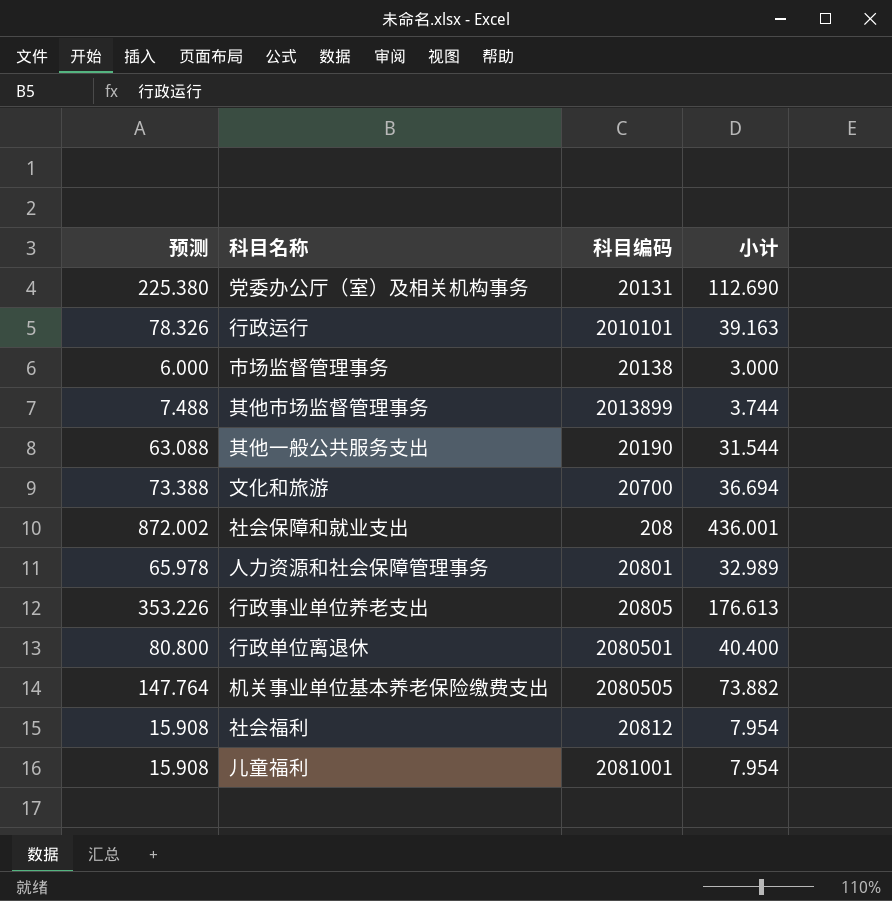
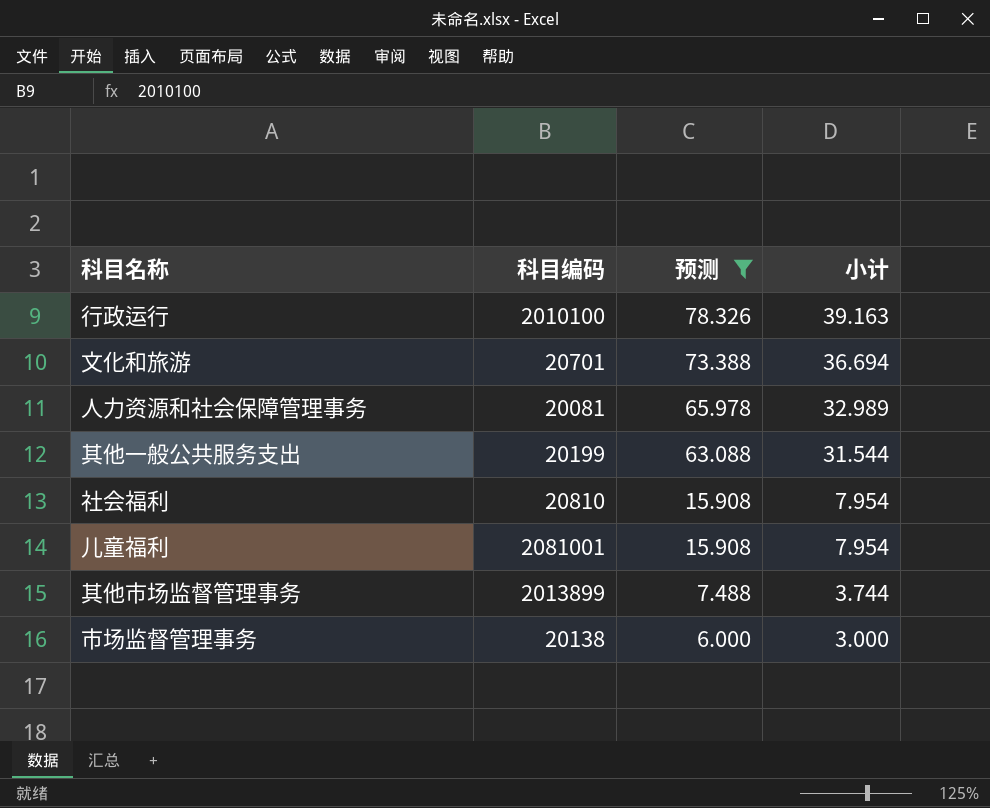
filter: none -> 预测 <= 78.326
row order: none -> 预测 descending
column 预测 | position: 1 -> 3
行政运行 | 科目编码: 2010101 -> 2010100
文化和旅游 | 科目编码: 20700 -> 20701
人力资源和社会保障管理事务 | 科目编码: 20801 -> 20081
其他一般公共服务支出 | 科目编码: 20190 -> 20199
社会福利 | 科目编码: 20812 -> 20810

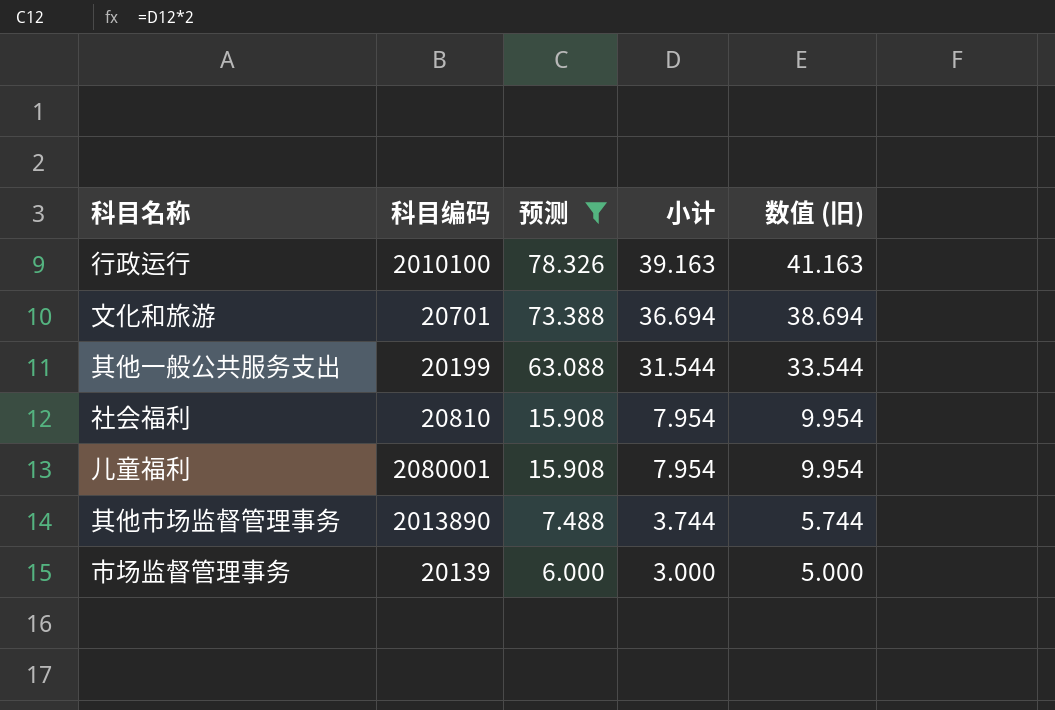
column 数值 (旧) | formula: none -> [小计] + 2
row 人力资源和社会保障管理事务: 20081 | 65.978 | 32.989 -> none
儿童福利 | 科目编码: 2081001 -> 2080001
其他市场监督管理事务 | 科目编码: 2013899 -> 2013890
市场监督管理事务 | 科目编码: 20138 -> 20139

